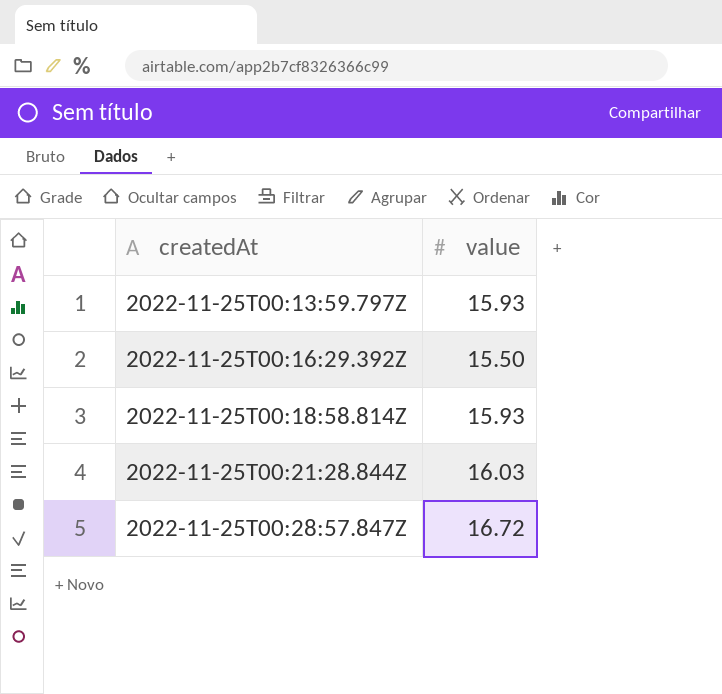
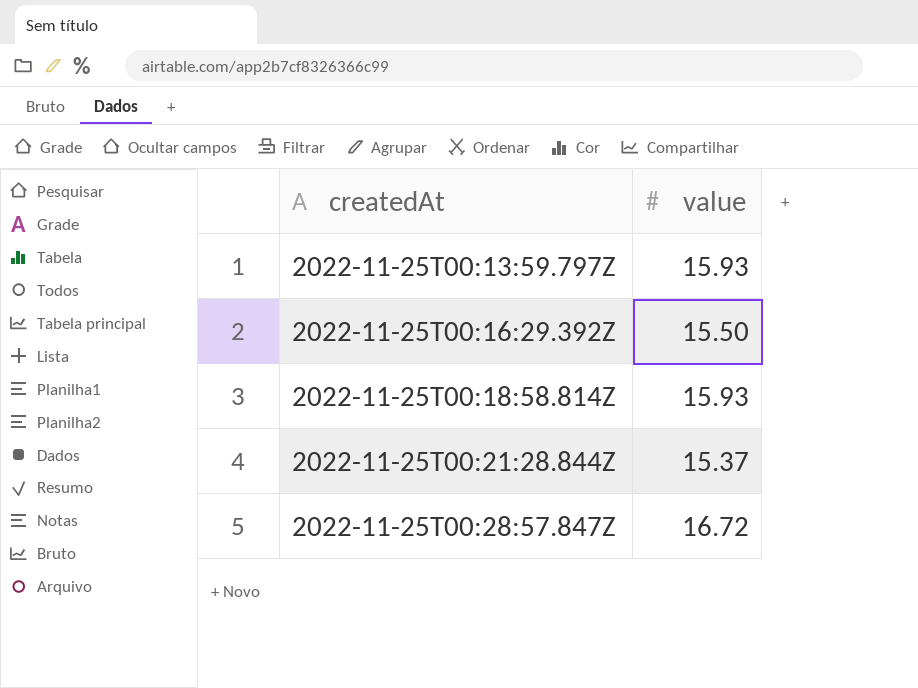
2022-11-25T00:21:28.844Z | value: 16.03 -> 15.37

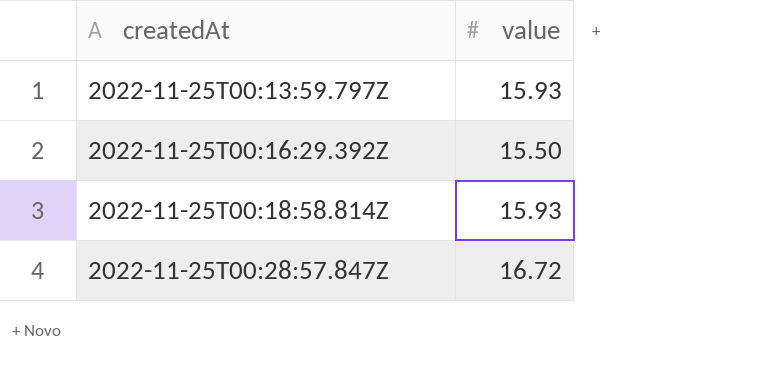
row 2022-11-25T00:21:28.844Z: 15.37 -> none

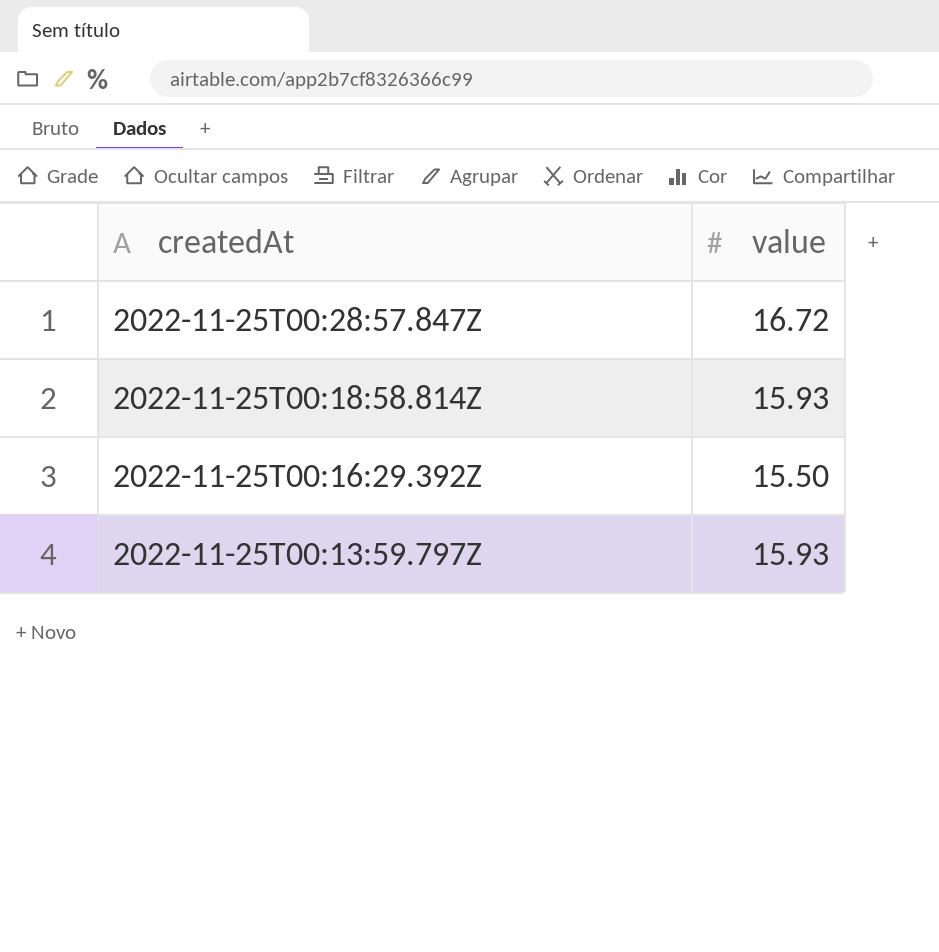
row order: createdAt ascending -> createdAt descending

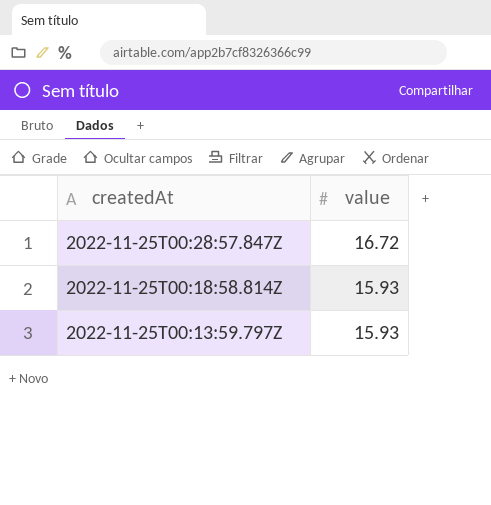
row 2022-11-25T00:16:29.392Z: 15.50 -> none

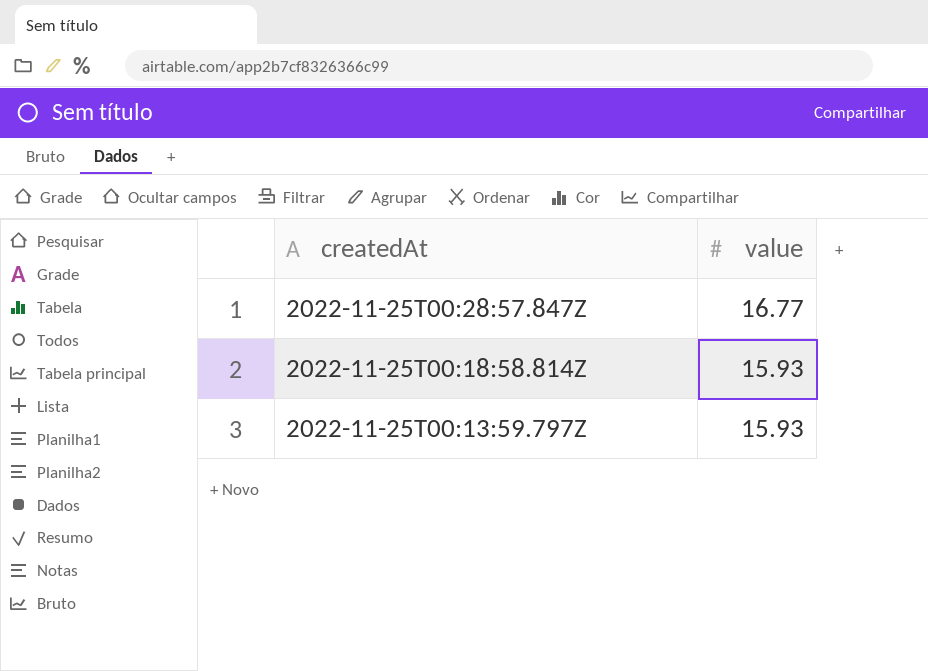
2022-11-25T00:28:57.847Z | value: 16.72 -> 16.77

